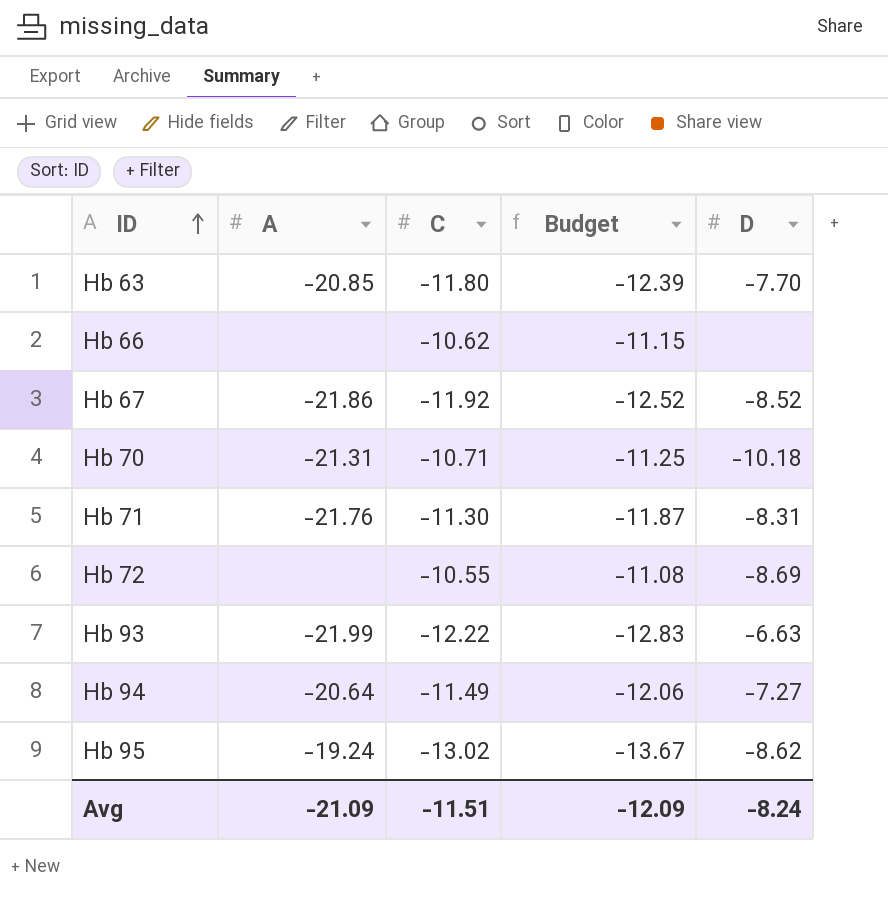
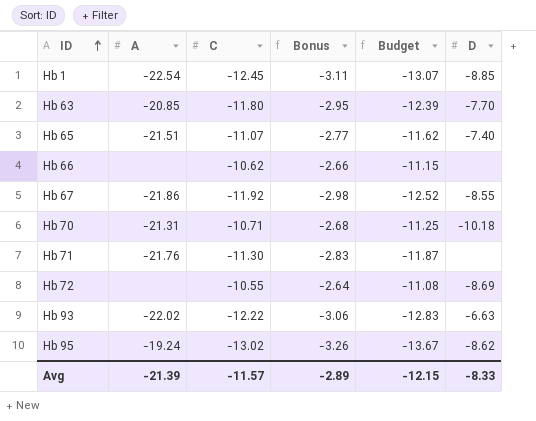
column Bonus | formula: none -> [C] * 0.25
row Hb 94: -20.64 | -11.49 | -12.06 | -7.27 -> none
row Hb 1: none -> -22.54 | -12.45 | -3.11 | -13.07 | -8.85
row Hb 65: none -> -21.51 | -11.07 | -2.77 | -11.62 | -7.40
Hb 67 | D: -8.52 -> -8.55
Hb 71 | D: -8.31 -> none
Hb 93 | A: -21.99 -> -22.02
Avg | A: -21.09 -> -21.39
Avg | C: -11.51 -> -11.57
Avg | Budget: -12.09 -> -12.15
Avg | D: -8.24 -> -8.33

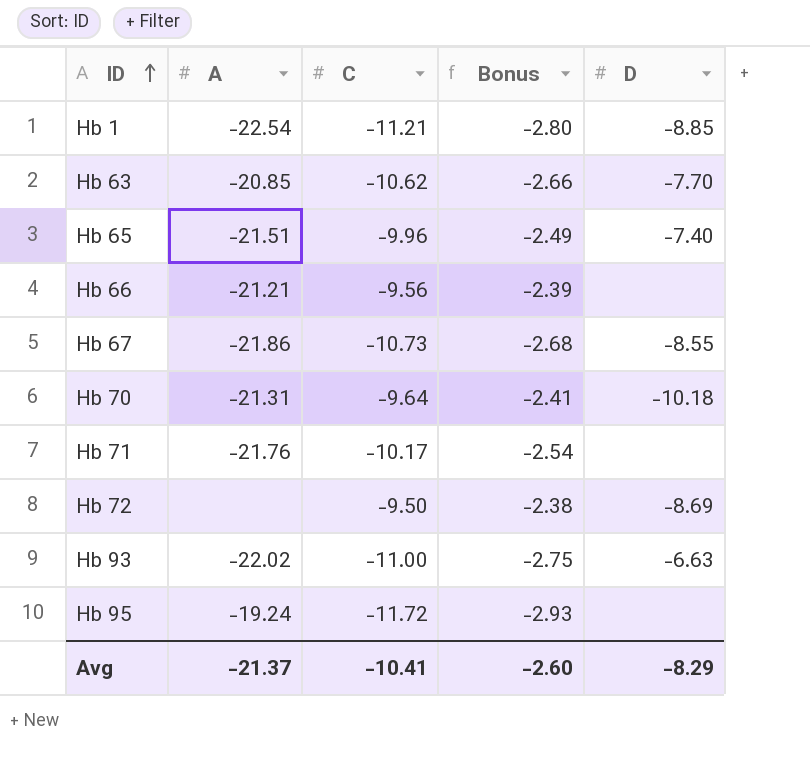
column Budget | formula: [C] * 1.05 -> none
Hb 1 | C: -12.45 -> -11.21
Hb 1 | Bonus: -3.11 -> -2.80
Hb 63 | C: -11.80 -> -10.62
Hb 63 | Bonus: -2.95 -> -2.66
Hb 65 | C: -11.07 -> -9.96
Hb 65 | Bonus: -2.77 -> -2.49
Hb 66 | A: none -> -21.21
Hb 66 | C: -10.62 -> -9.56
Hb 66 | Bonus: -2.66 -> -2.39
Hb 67 | C: -11.92 -> -10.73
Hb 67 | Bonus: -2.98 -> -2.68
Hb 70 | C: -10.71 -> -9.64
Hb 70 | Bonus: -2.68 -> -2.41
Hb 71 | C: -11.30 -> -10.17
Hb 71 | Bonus: -2.83 -> -2.54
Hb 72 | C: -10.55 -> -9.50
Hb 72 | Bonus: -2.64 -> -2.38
Hb 93 | C: -12.22 -> -11.00
Hb 93 | Bonus: -3.06 -> -2.75
Hb 95 | C: -13.02 -> -11.72
Hb 95 | Bonus: -3.26 -> -2.93
Hb 95 | D: -8.62 -> none
Avg | A: -21.39 -> -21.37
Avg | C: -11.57 -> -10.41
Avg | Bonus: -2.89 -> -2.60
Avg | D: -8.33 -> -8.29

